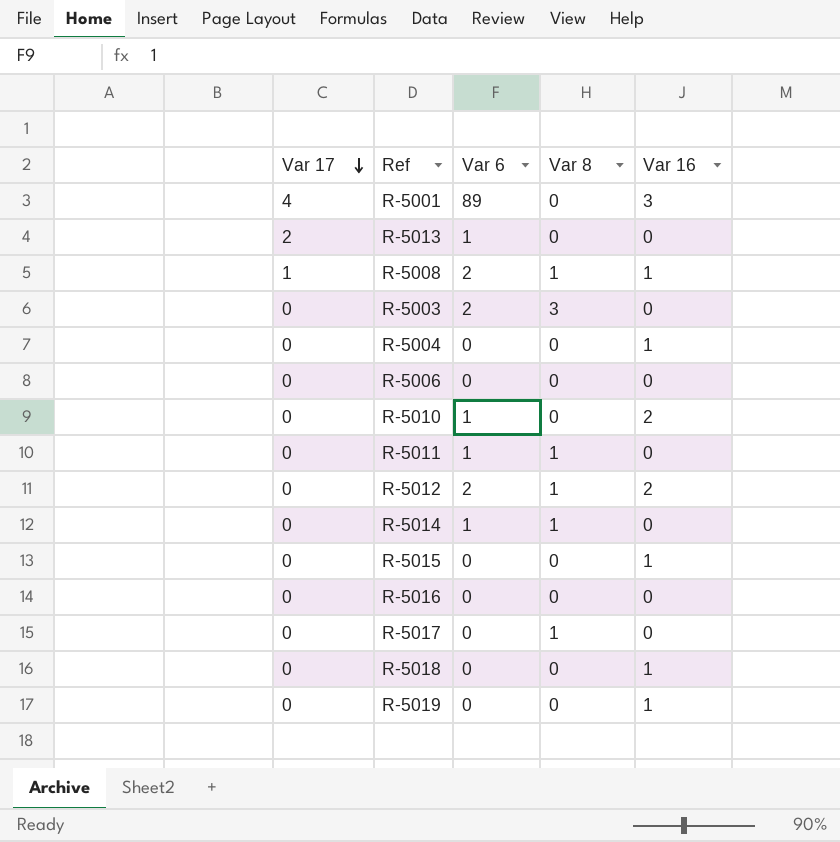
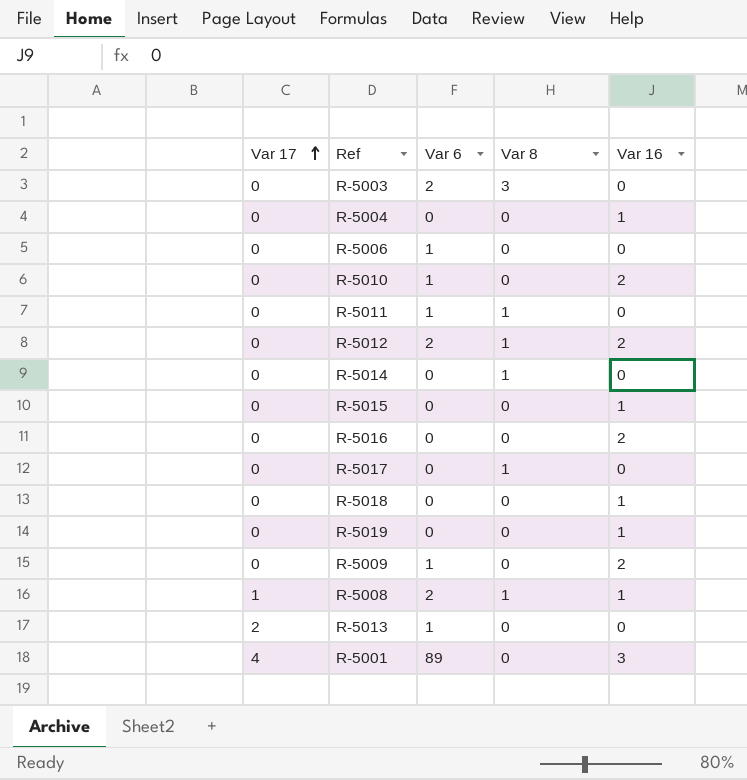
row order: Var 17 descending -> Var 17 ascending
R-5006 | Var 6: 0 -> 1
R-5014 | Var 6: 1 -> 0
R-5016 | Var 16: 0 -> 2
row R-5009: none -> 0 | 1 | 0 | 2

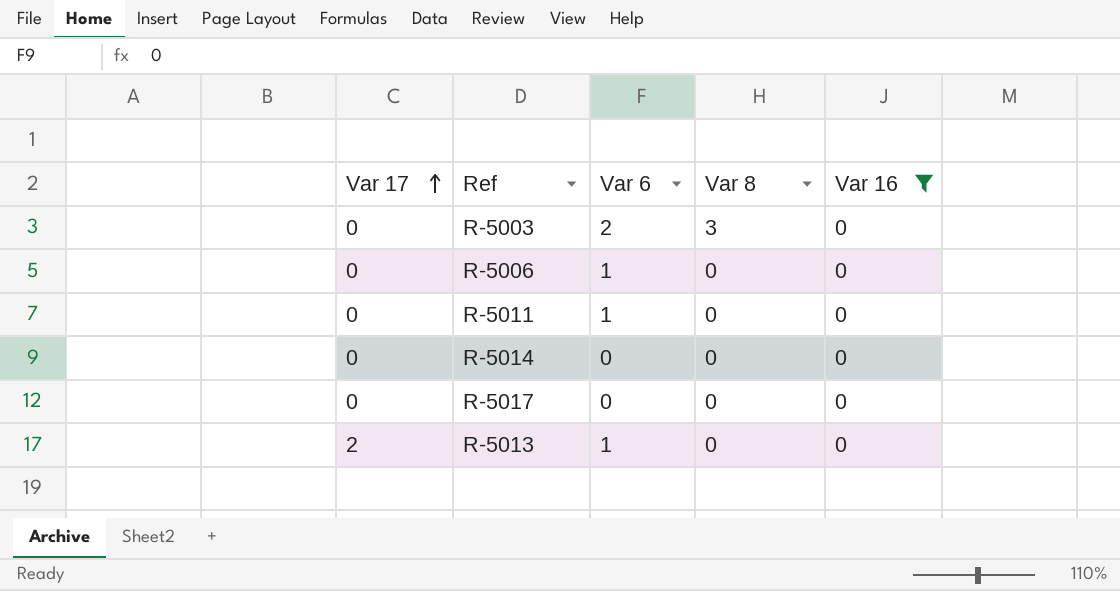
filter: none -> Var 16 = 0
R-5011 | Var 8: 1 -> 0
R-5014 | Var 8: 1 -> 0
R-5017 | Var 8: 1 -> 0

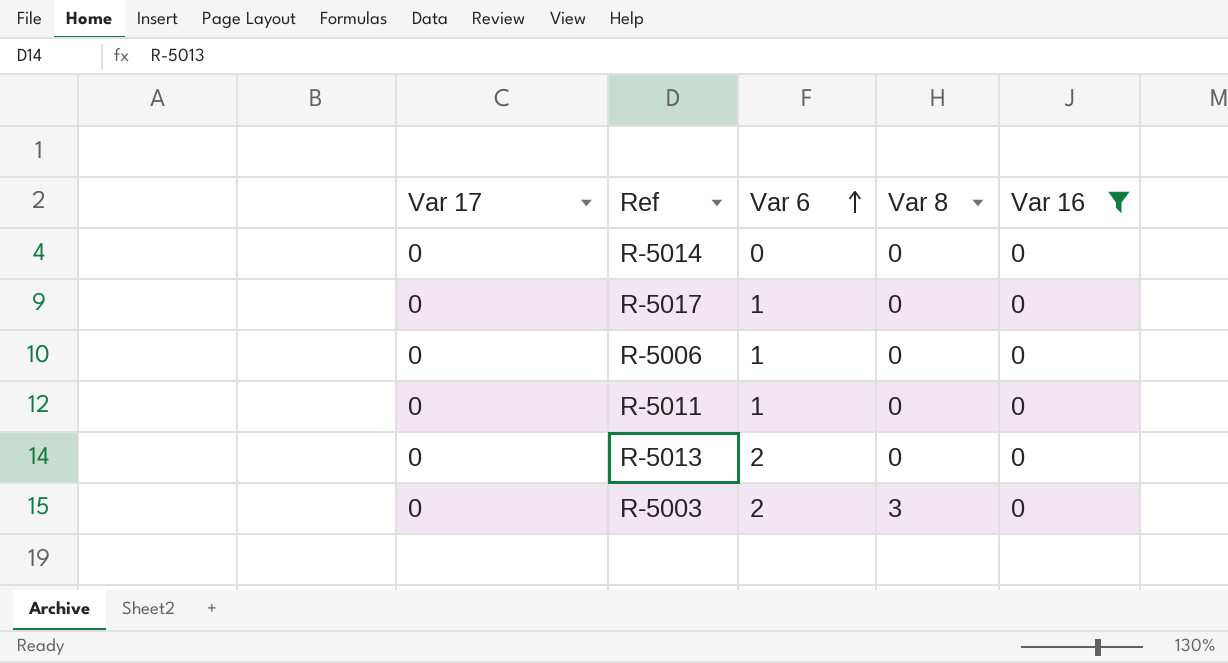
row order: Var 17 ascending -> Var 6 ascending
R-5017 | Var 6: 0 -> 1
R-5013 | Var 17: 2 -> 0
R-5013 | Var 6: 1 -> 2

